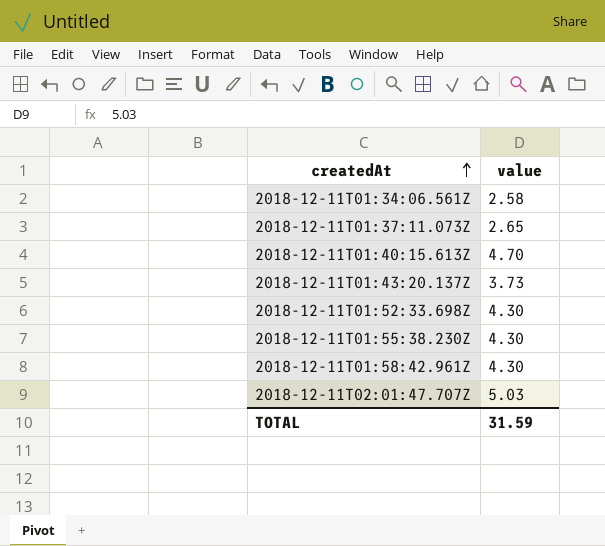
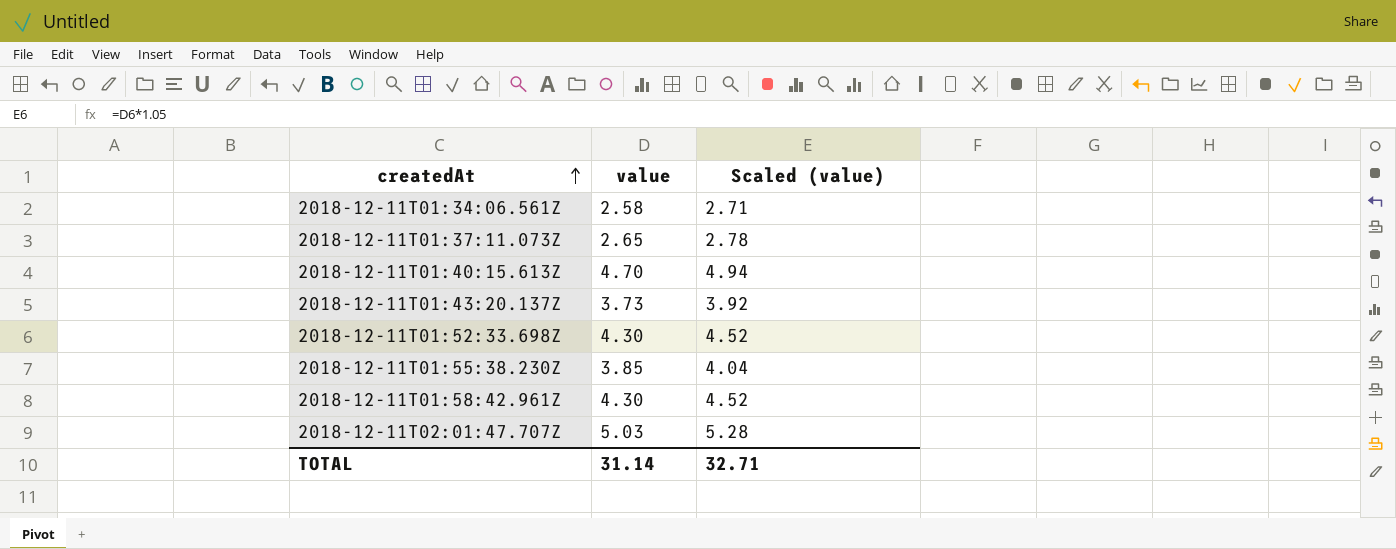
column Scaled (value) | formula: none -> [value] * 1.05
2018-12-11T01:55:38.230Z | value: 4.30 -> 3.85
TOTAL | value: 31.59 -> 31.14

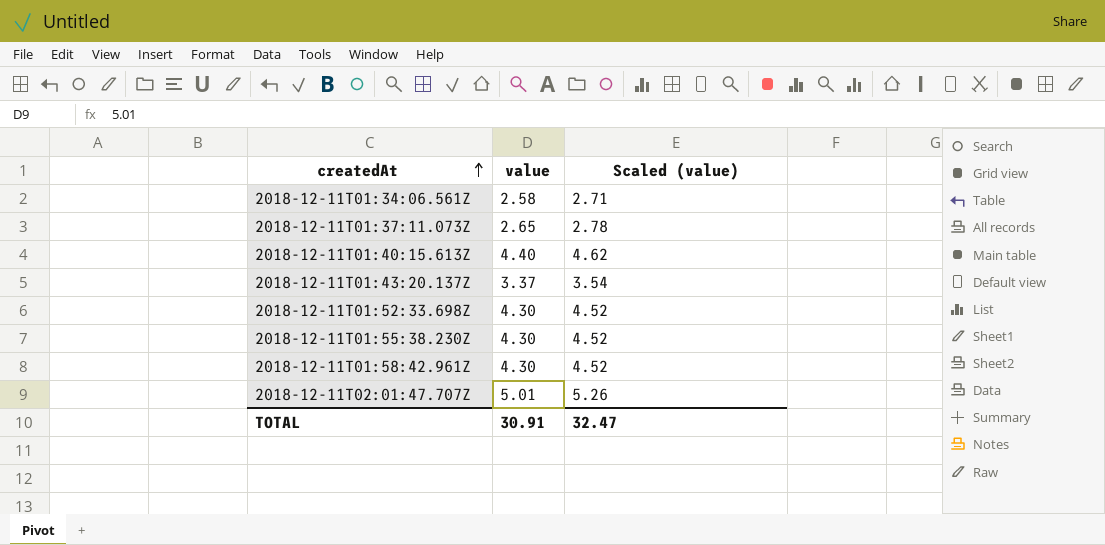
2018-12-11T01:40:15.613Z | value: 4.70 -> 4.40
2018-12-11T01:40:15.613Z | Scaled (value): 4.94 -> 4.62
2018-12-11T01:43:20.137Z | value: 3.73 -> 3.37
2018-12-11T01:43:20.137Z | Scaled (value): 3.92 -> 3.54
2018-12-11T01:55:38.230Z | value: 3.85 -> 4.30
2018-12-11T01:55:38.230Z | Scaled (value): 4.04 -> 4.52
2018-12-11T02:01:47.707Z | value: 5.03 -> 5.01
2018-12-11T02:01:47.707Z | Scaled (value): 5.28 -> 5.26
TOTAL | value: 31.14 -> 30.91
TOTAL | Scaled (value): 32.71 -> 32.47

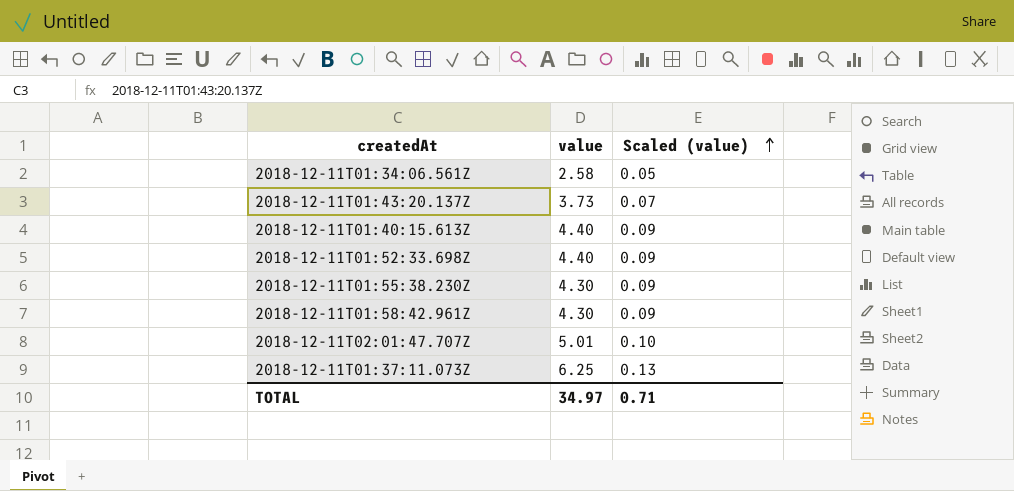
row order: createdAt ascending -> Scaled (value) ascending
column Scaled (value) | formula: [value] * 1.05 -> [value] * 0.02
2018-12-11T01:43:20.137Z | value: 3.37 -> 3.73
2018-12-11T01:52:33.698Z | value: 4.30 -> 4.40
2018-12-11T01:37:11.073Z | value: 2.65 -> 6.25
TOTAL | value: 30.91 -> 34.97
TOTAL | Scaled (value): 32.47 -> 0.71

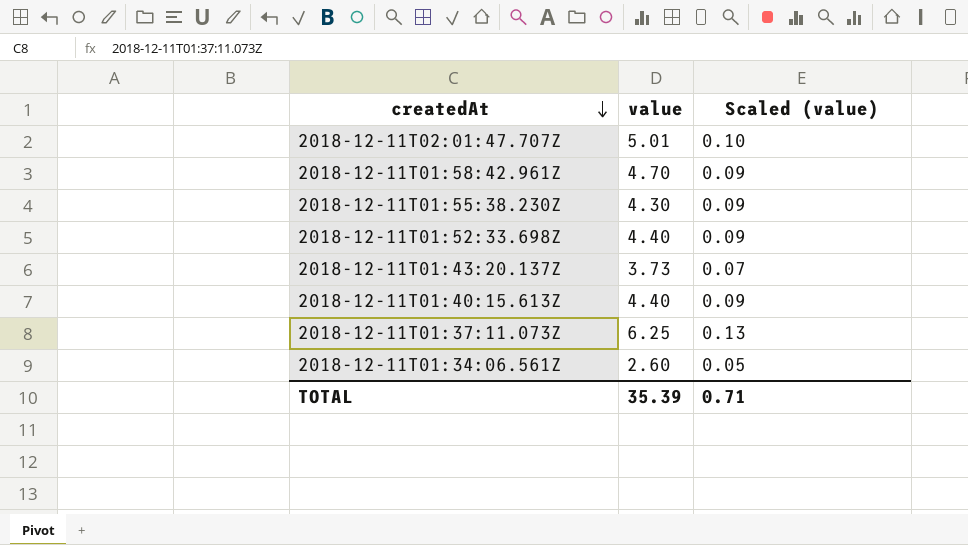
row order: Scaled (value) ascending -> createdAt descending
2018-12-11T01:58:42.961Z | value: 4.30 -> 4.70
2018-12-11T01:34:06.561Z | value: 2.58 -> 2.60
TOTAL | value: 34.97 -> 35.39

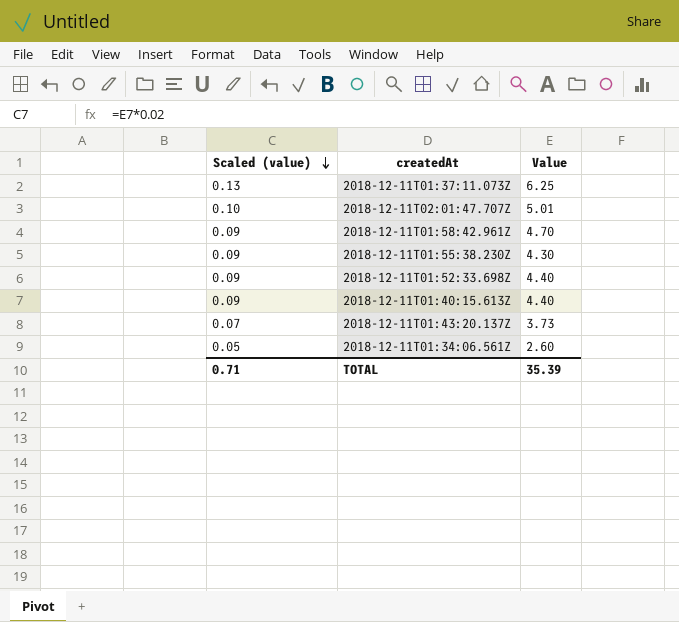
row order: createdAt descending -> Scaled (value) descending
column Scaled (value) | position: 3 -> 1
column name: value -> Value

